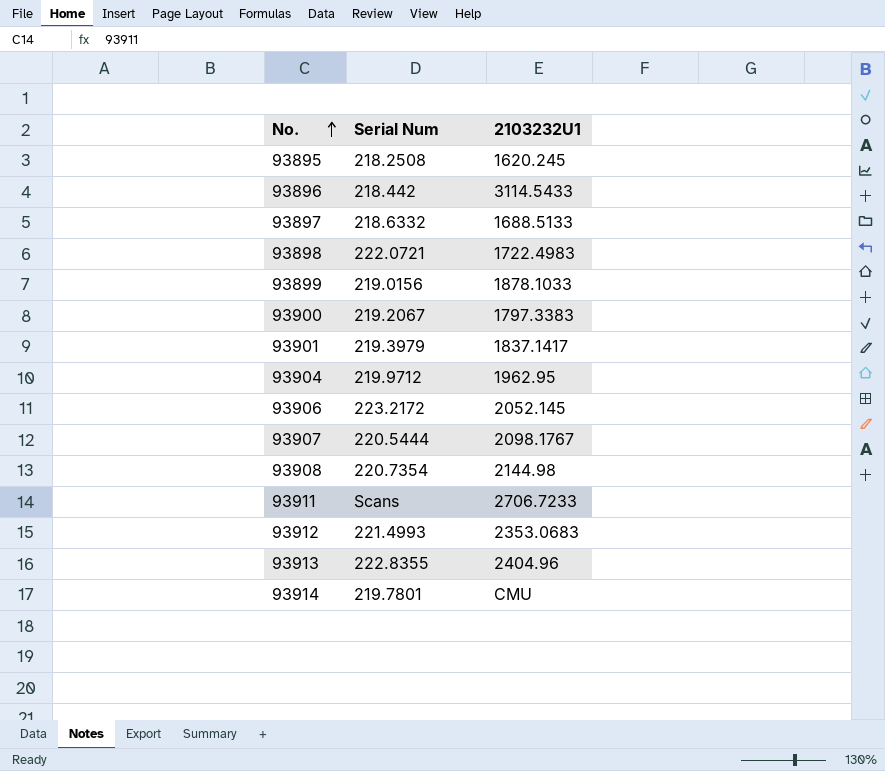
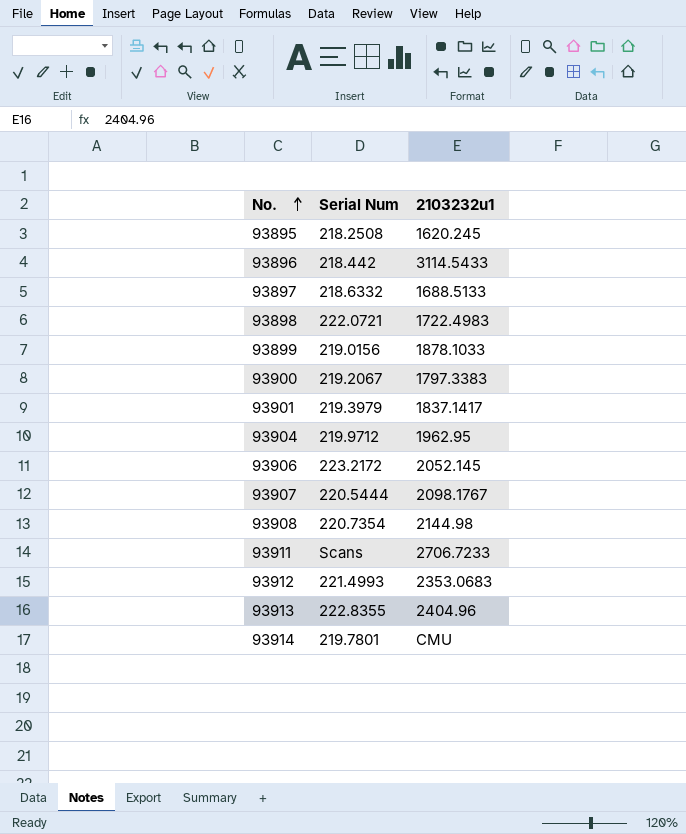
column name: 2103232U1 -> 2103232u1

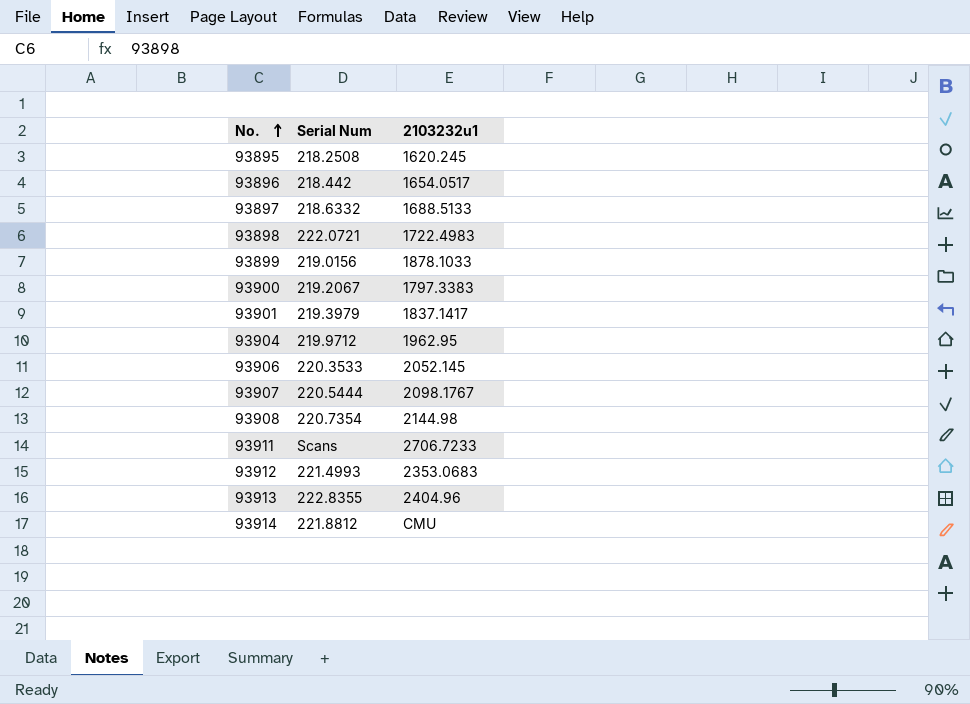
93896 | 2103232u1: 3114.5433 -> 1654.0517
93906 | Serial Num: 223.2172 -> 220.3533
93914 | Serial Num: 219.7801 -> 221.8812

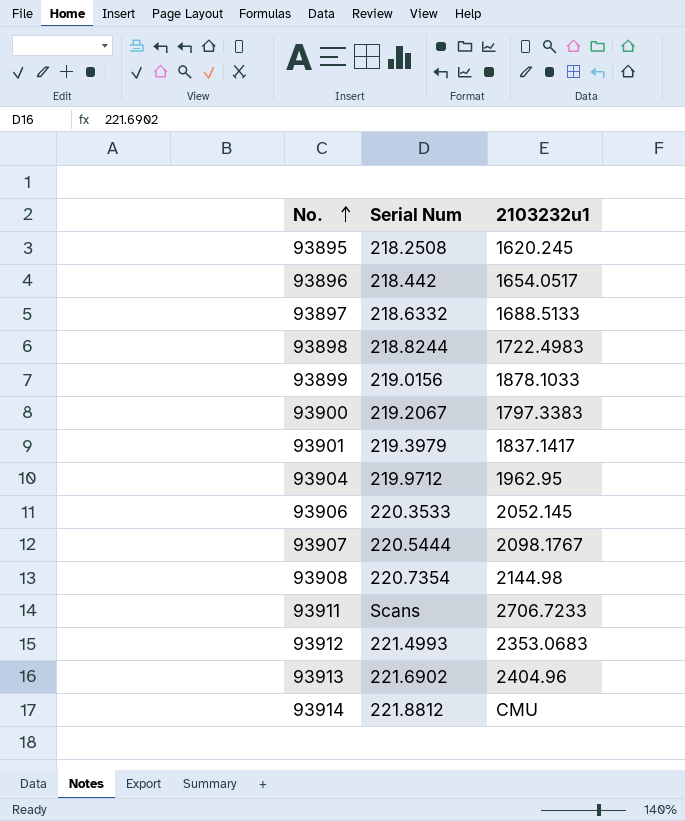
93898 | Serial Num: 222.0721 -> 218.8244
93913 | Serial Num: 222.8355 -> 221.6902

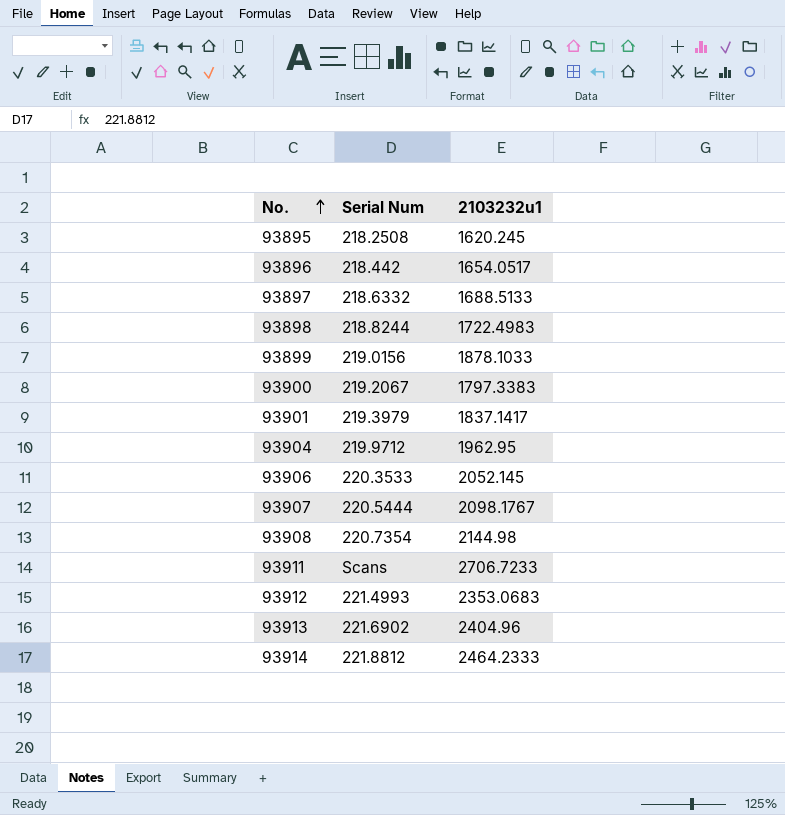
93914 | 2103232u1: CMU -> 2464.2333

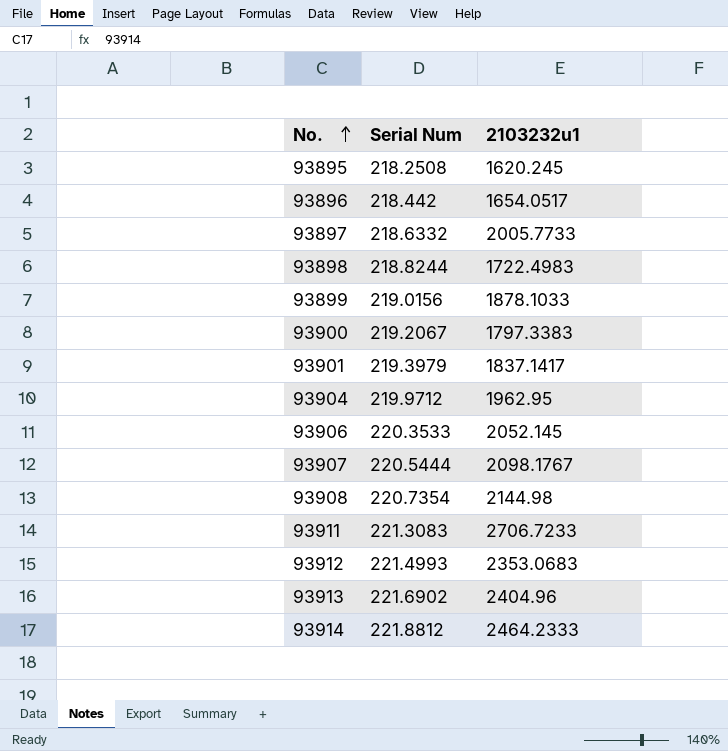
93897 | 2103232u1: 1688.5133 -> 2005.7733
93911 | Serial Num: Scans -> 221.3083

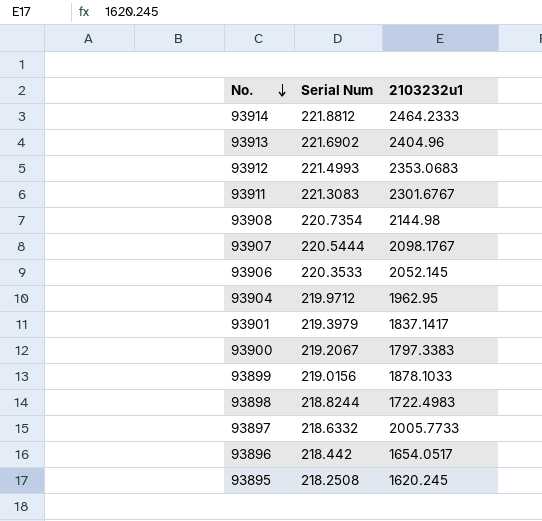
row order: No. ascending -> No. descending
93911 | 2103232u1: 2706.7233 -> 2301.6767

